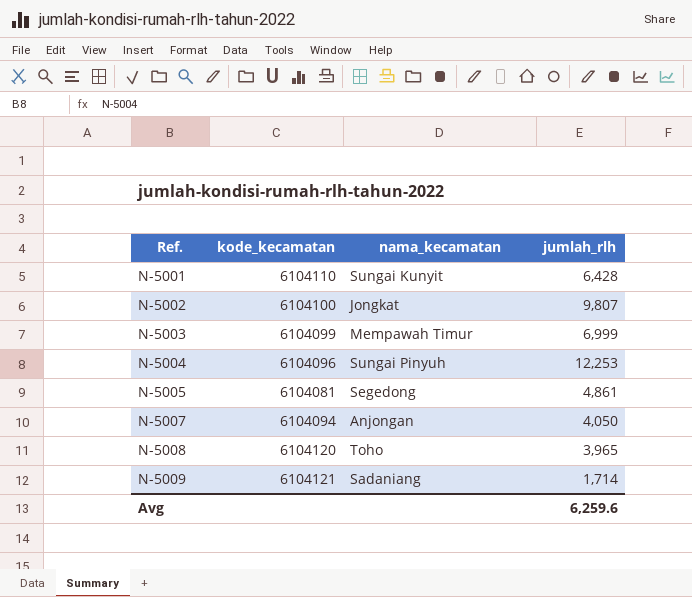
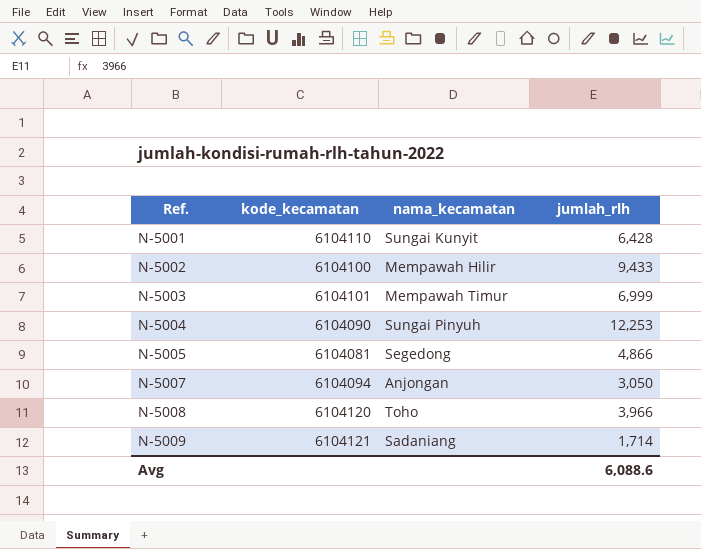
N-5002 | nama_kecamatan: Jongkat -> Mempawah Hilir
N-5002 | jumlah_rlh: 9,807 -> 9,433
N-5003 | kode_kecamatan: 6104099 -> 6104101
N-5004 | kode_kecamatan: 6104096 -> 6104090
N-5005 | jumlah_rlh: 4,861 -> 4,866
N-5007 | jumlah_rlh: 4,050 -> 3,050
N-5008 | jumlah_rlh: 3,965 -> 3,966
Avg | jumlah_rlh: 6,259.6 -> 6,088.6

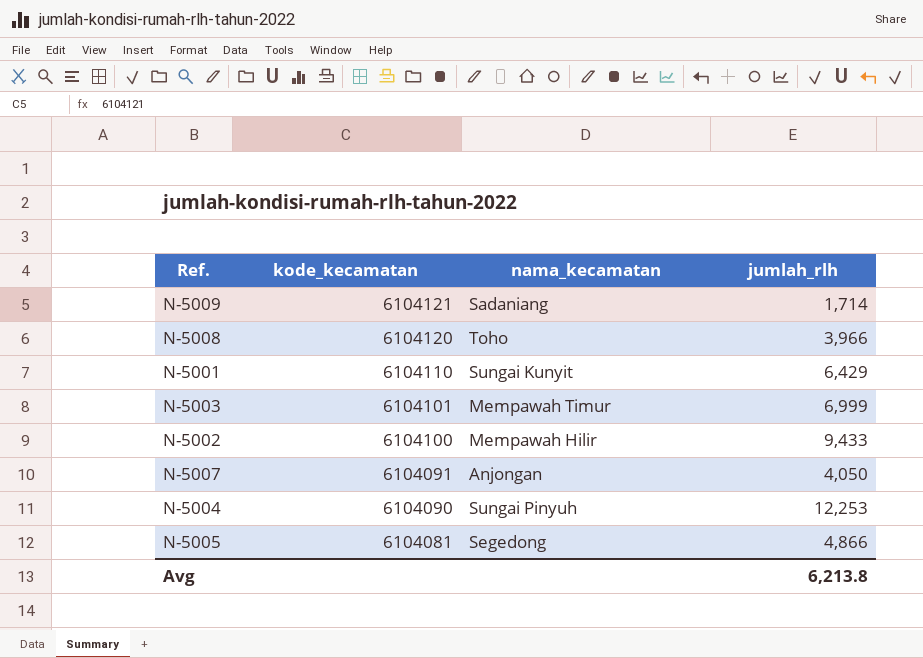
row order: Ref. ascending -> kode_kecamatan descending
N-5001 | jumlah_rlh: 6,428 -> 6,429
N-5007 | kode_kecamatan: 6104094 -> 6104091
N-5007 | jumlah_rlh: 3,050 -> 4,050
Avg | jumlah_rlh: 6,088.6 -> 6,213.8

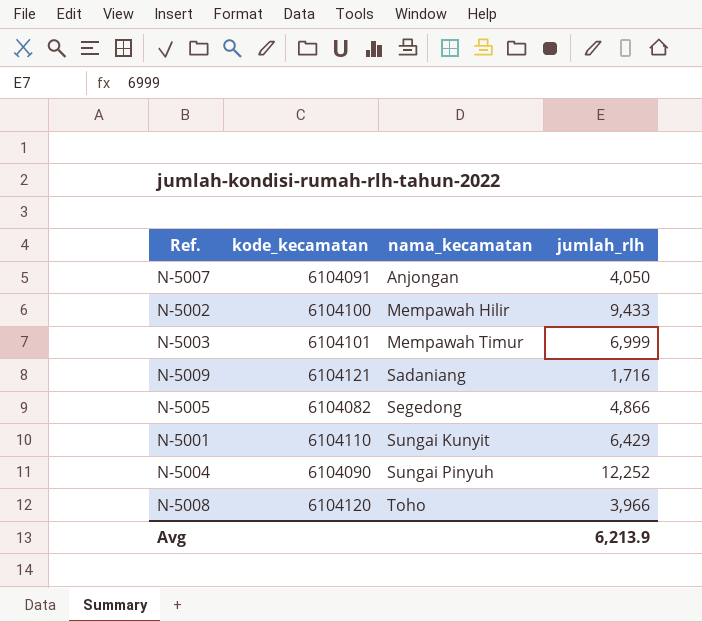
row order: kode_kecamatan descending -> nama_kecamatan ascending
N-5009 | jumlah_rlh: 1,714 -> 1,716
N-5005 | kode_kecamatan: 6104081 -> 6104082
N-5004 | jumlah_rlh: 12,253 -> 12,252
Avg | jumlah_rlh: 6,213.8 -> 6,213.9

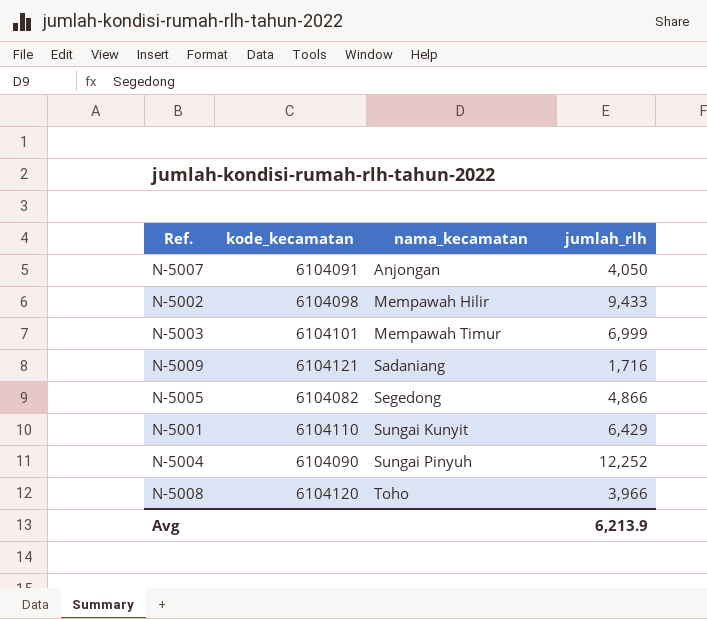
N-5002 | kode_kecamatan: 6104100 -> 6104098

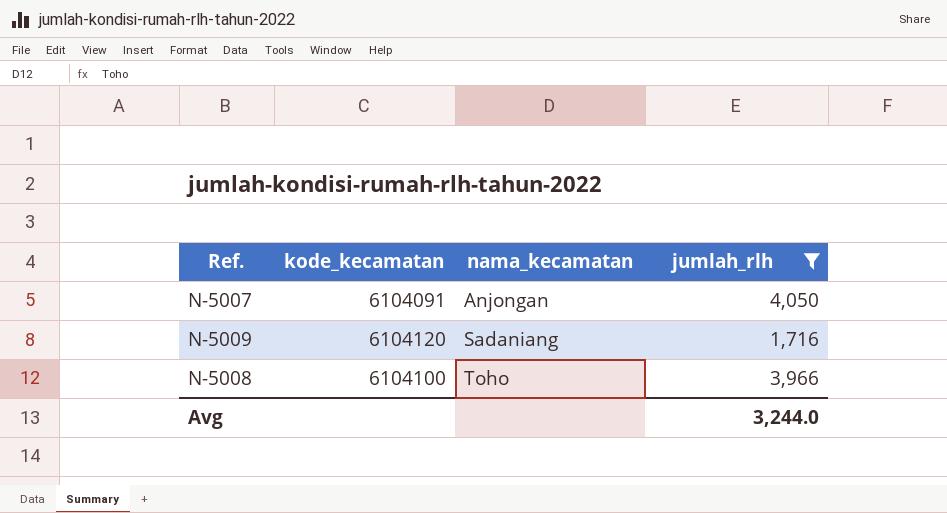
filter: none -> jumlah_rlh <= 4,050
N-5009 | kode_kecamatan: 6104121 -> 6104120
N-5008 | kode_kecamatan: 6104120 -> 6104100
Avg | jumlah_rlh: 6,213.9 -> 3,244.0

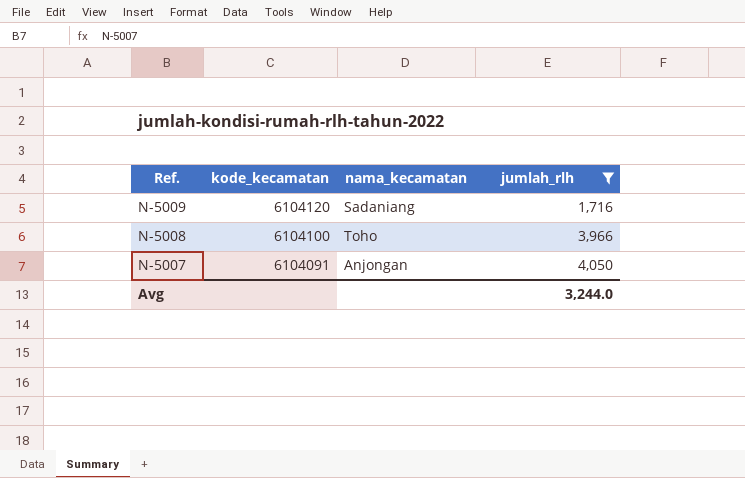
row order: nama_kecamatan ascending -> Ref. descending

